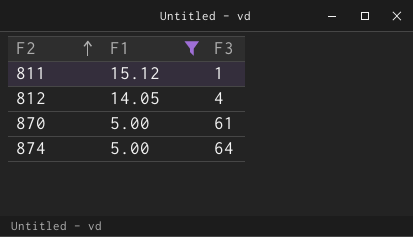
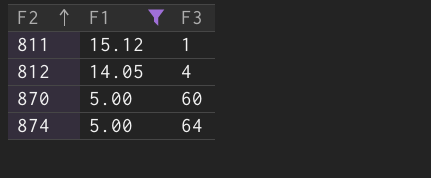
870 | F3: 61 -> 60

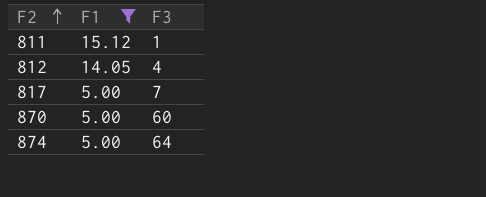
row 817: none -> 5.00 | 7

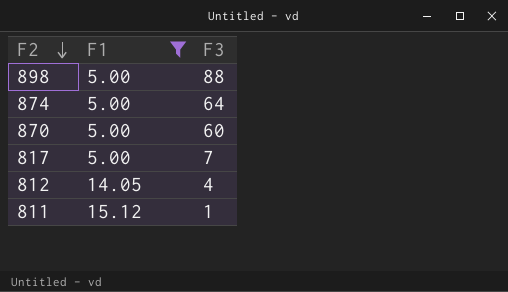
row order: F2 ascending -> F2 descending
row 898: none -> 5.00 | 88

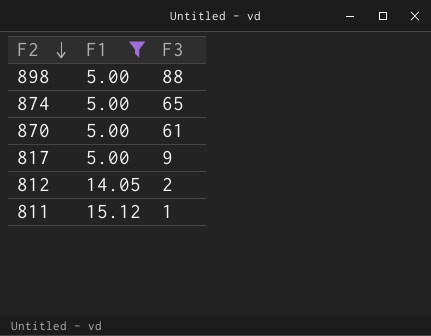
874 | F3: 64 -> 65
870 | F3: 60 -> 61
817 | F3: 7 -> 9
812 | F3: 4 -> 2

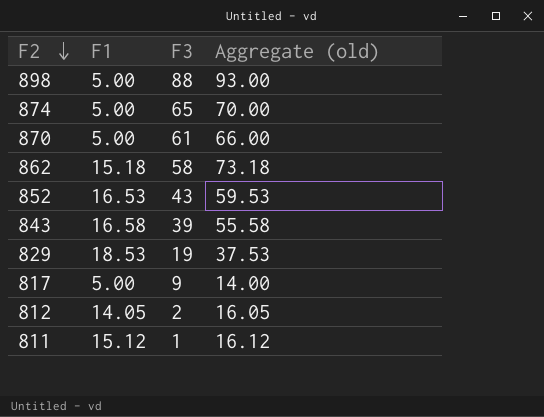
filter: F1 <= 15.12 -> none
column Aggregate (old) | formula: none -> [F1] + [F3]

